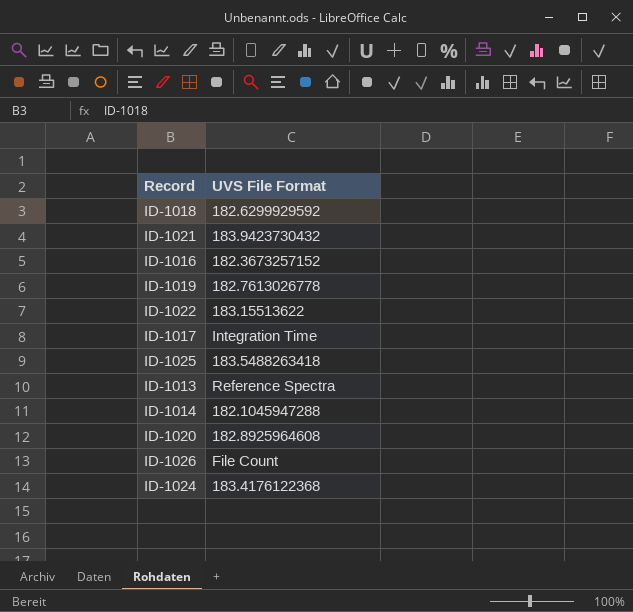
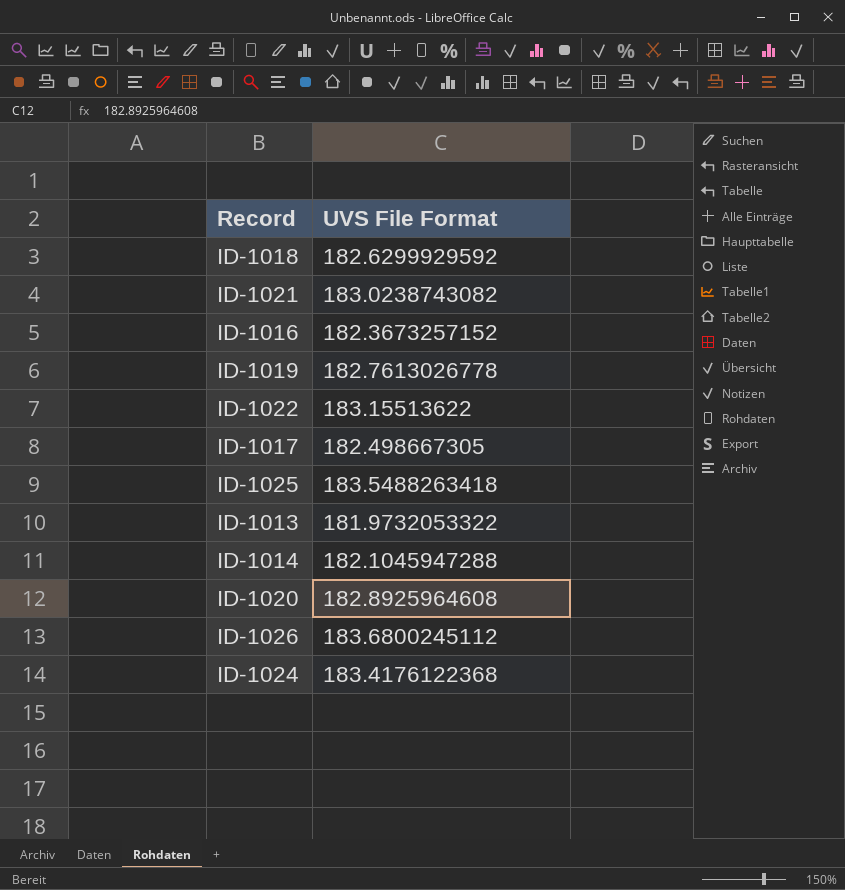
ID-1021 | UVS File Format: 183.9423730432 -> 183.0238743082
ID-1017 | UVS File Format: Integration Time -> 182.498667305
ID-1013 | UVS File Format: Reference Spectra -> 181.9732053322
ID-1026 | UVS File Format: File Count -> 183.6800245112

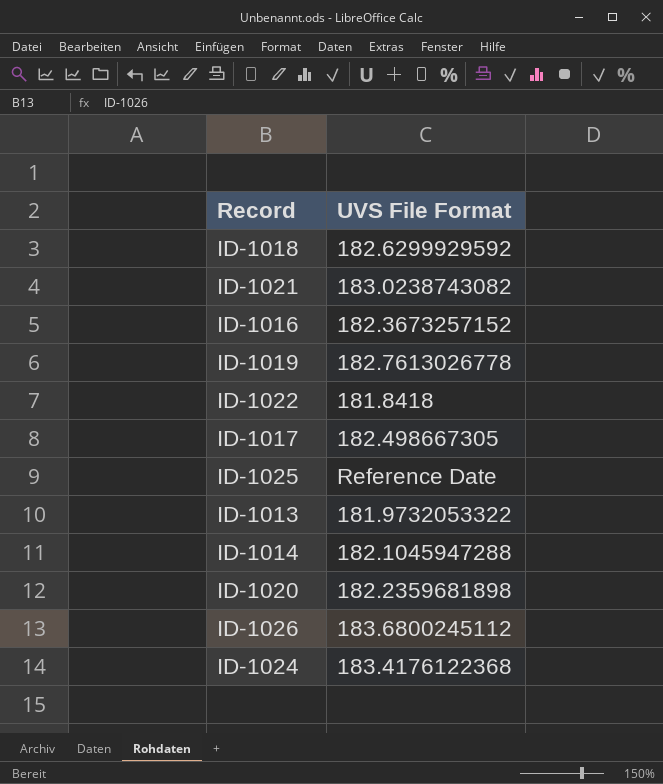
ID-1022 | UVS File Format: 183.15513622 -> 181.8418
ID-1025 | UVS File Format: 183.5488263418 -> Reference Date
ID-1020 | UVS File Format: 182.8925964608 -> 182.2359681898

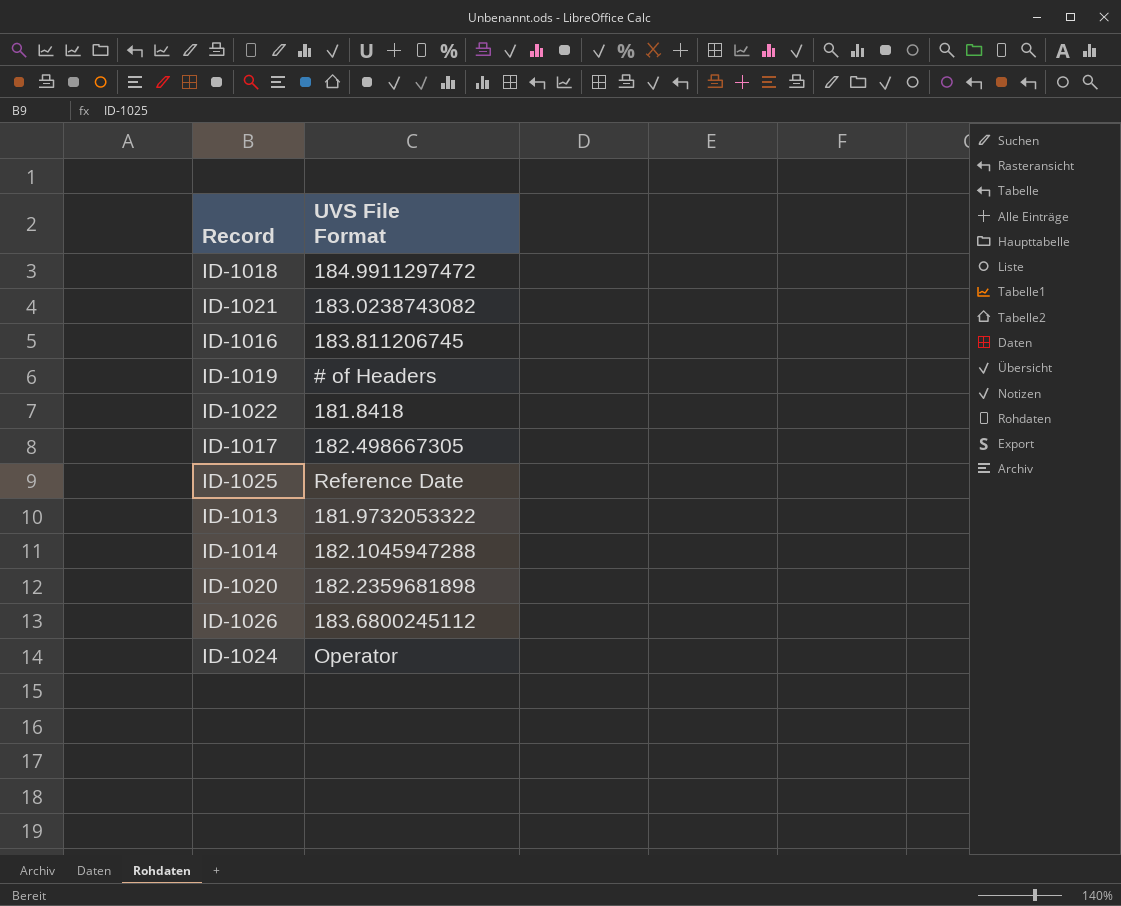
ID-1018 | UVS File Format: 182.6299929592 -> 184.9911297472
ID-1016 | UVS File Format: 182.3673257152 -> 183.811206745
ID-1019 | UVS File Format: 182.7613026778 -> # of Headers
ID-1024 | UVS File Format: 183.4176122368 -> Operator

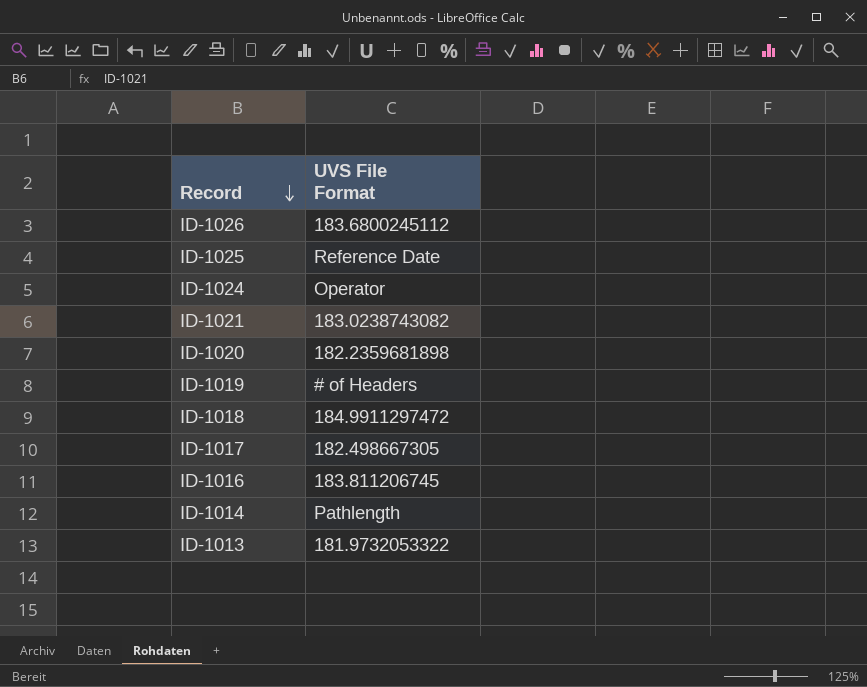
row order: none -> Record descending
row ID-1022: 181.8418 -> none
ID-1014 | UVS File Format: 182.1045947288 -> Pathlength

